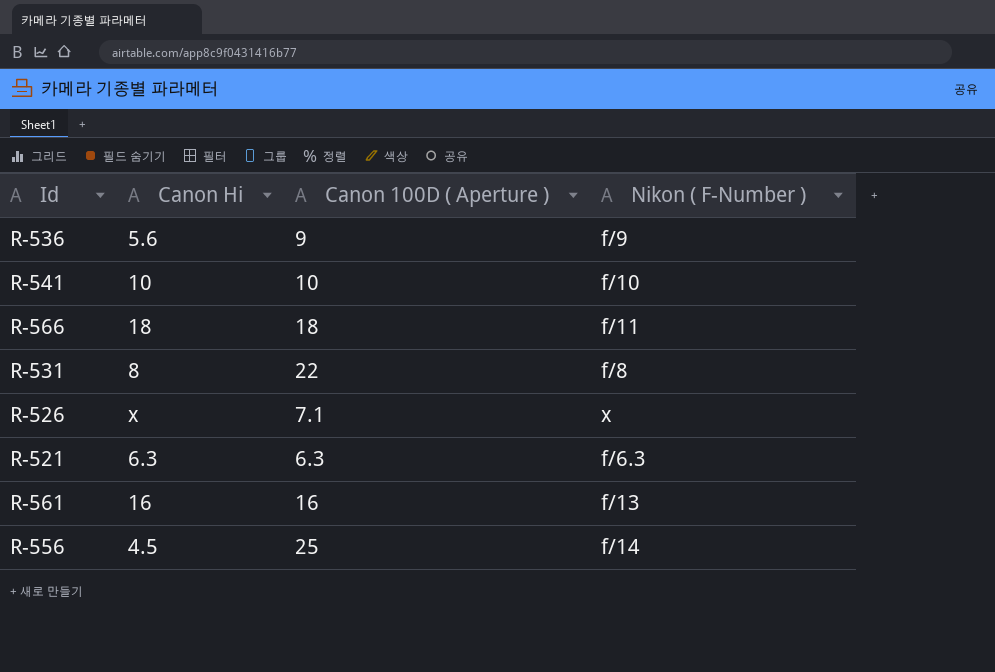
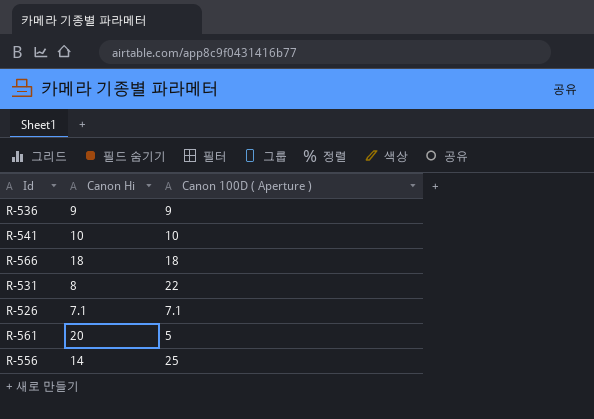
column Nikon ( F-Number ) | position: 4 -> none
row R-521: 6.3 | 6.3 | f/6.3 -> none
R-536 | Canon Hi: 5.6 -> 9
R-526 | Canon Hi: x -> 7.1
R-561 | Canon Hi: 16 -> 20
R-561 | Canon 100D ( Aperture ): 16 -> 5
R-556 | Canon Hi: 4.5 -> 14

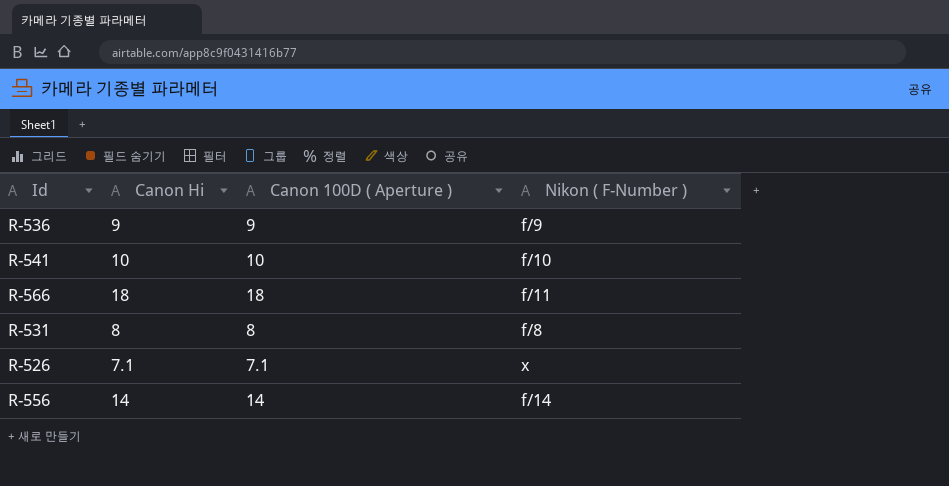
column Nikon ( F-Number ) | position: none -> 4
row R-561: 20 | 5 -> none
R-531 | Canon 100D ( Aperture ): 22 -> 8
R-556 | Canon 100D ( Aperture ): 25 -> 14

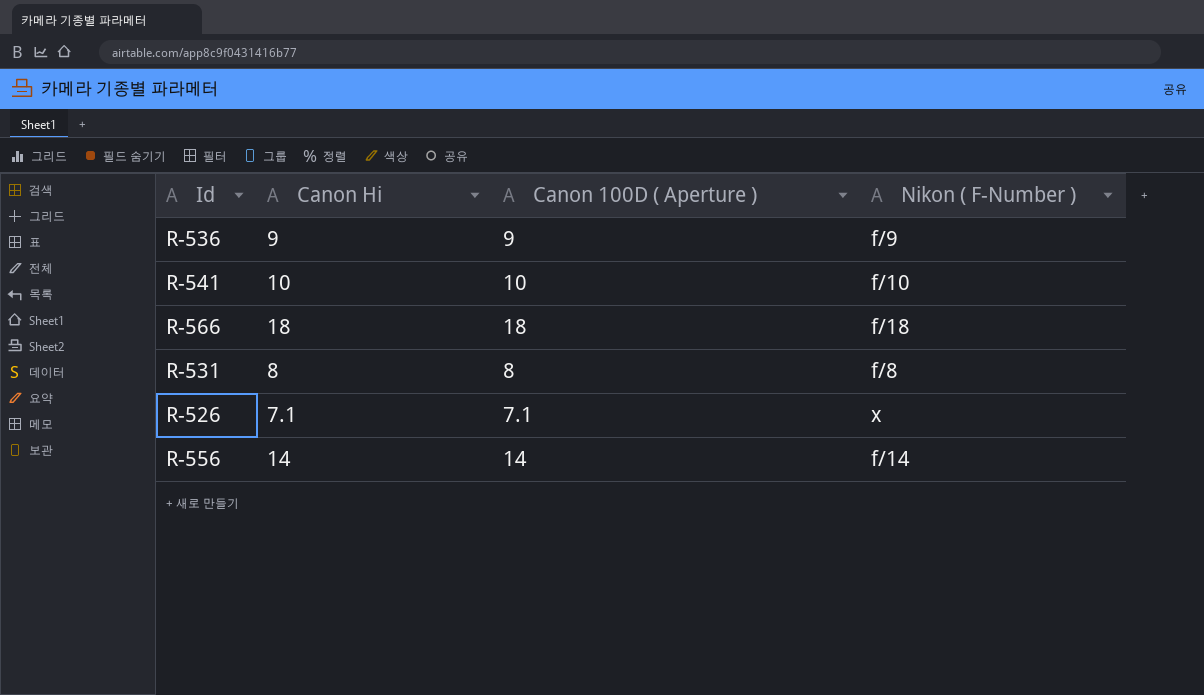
R-566 | Nikon ( F-Number ): f/11 -> f/18

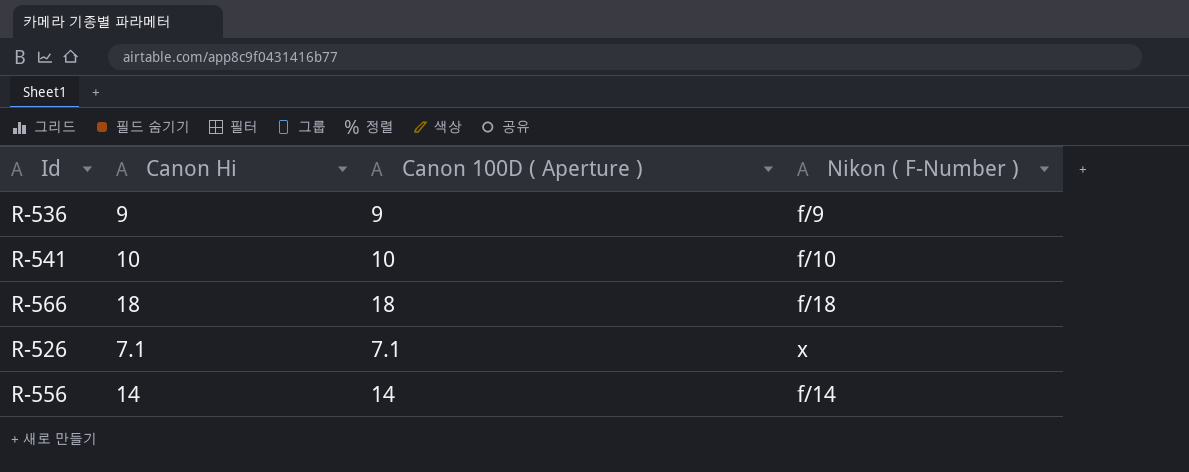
row R-531: 8 | 8 | f/8 -> none

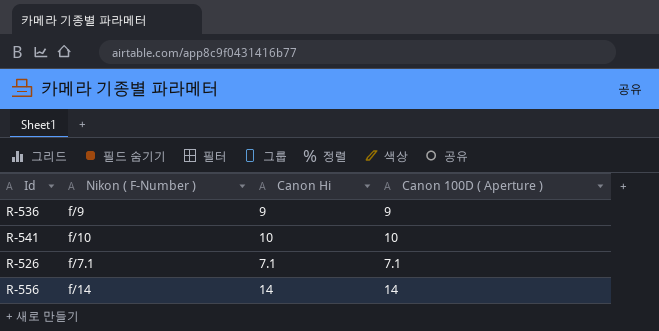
column Nikon ( F-Number ) | position: 4 -> 2
row R-566: 18 | 18 | f/18 -> none
R-526 | Nikon ( F-Number ): x -> f/7.1

